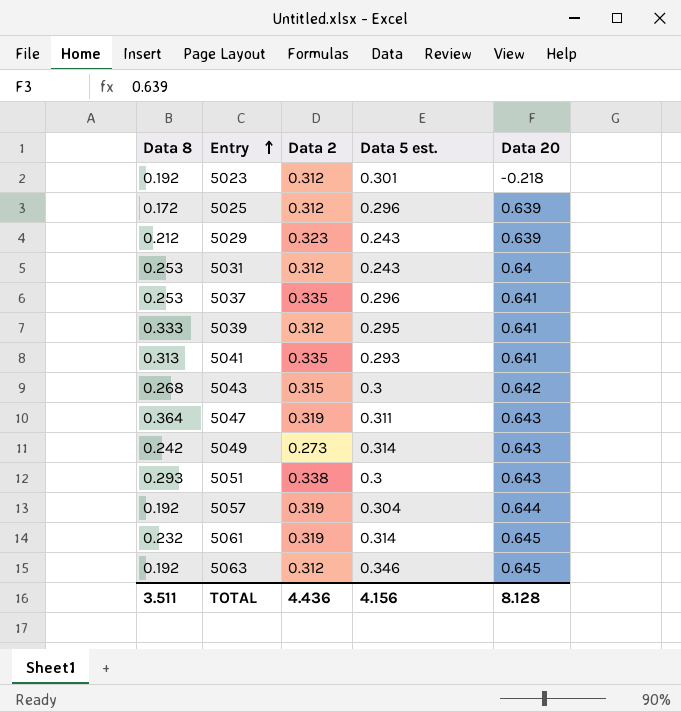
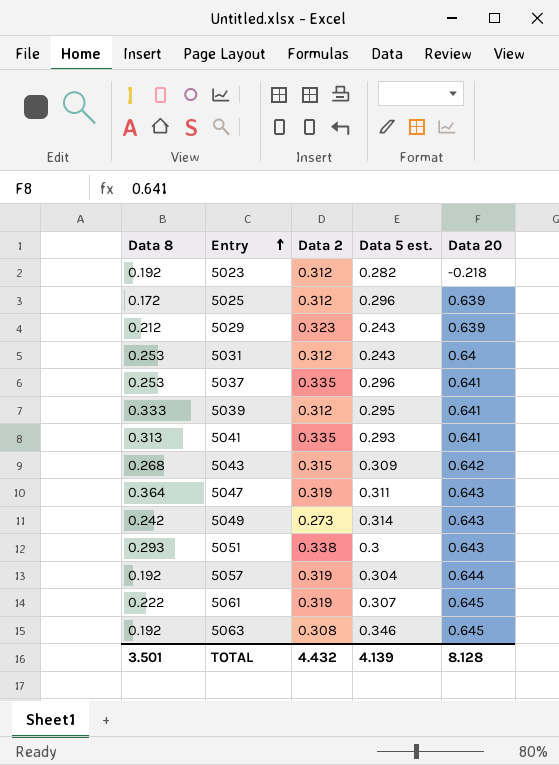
5023 | Data 5 est.: 0.301 -> 0.282
5043 | Data 5 est.: 0.3 -> 0.309
5061 | Data 8: 0.232 -> 0.222
5061 | Data 5 est.: 0.314 -> 0.307
5063 | Data 2: 0.312 -> 0.308
TOTAL | Data 8: 3.511 -> 3.501
TOTAL | Data 2: 4.436 -> 4.432
TOTAL | Data 5 est.: 4.156 -> 4.139

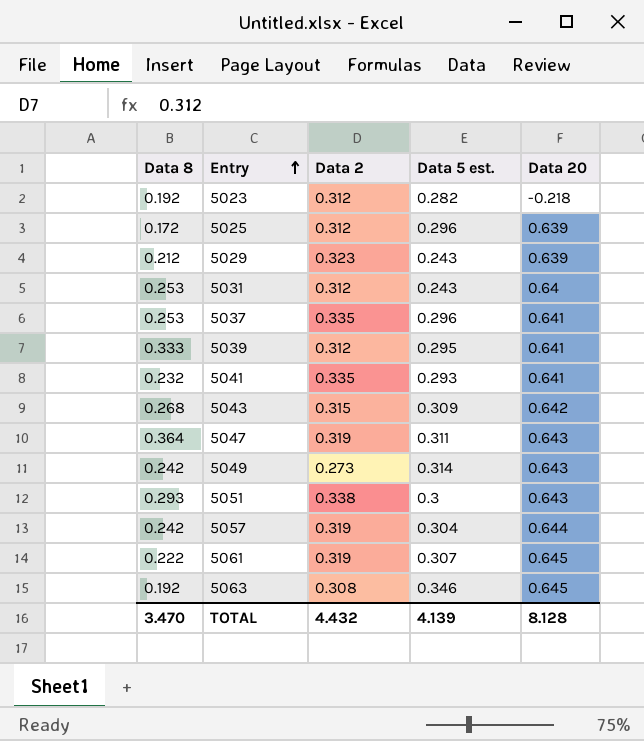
5041 | Data 8: 0.313 -> 0.232
5057 | Data 8: 0.192 -> 0.242
TOTAL | Data 8: 3.501 -> 3.470

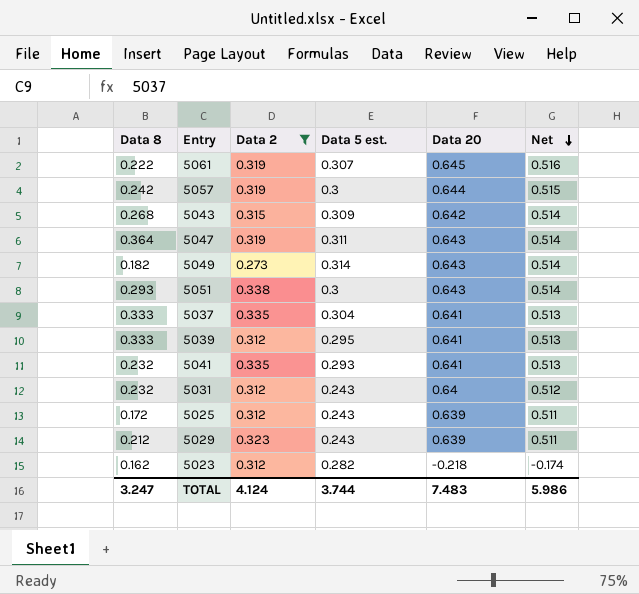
filter: none -> Data 2 != 0.308
row order: Entry ascending -> Net descending
column Net | formula: none -> [Data 20] * 0.8
5057 | Data 5 est.: 0.304 -> 0.3
5049 | Data 8: 0.242 -> 0.182
5037 | Data 8: 0.253 -> 0.333
5037 | Data 5 est.: 0.296 -> 0.304
5031 | Data 8: 0.253 -> 0.232
5025 | Data 5 est.: 0.296 -> 0.243
5023 | Data 8: 0.192 -> 0.162
TOTAL | Data 8: 3.470 -> 3.247
TOTAL | Data 2: 4.432 -> 4.124
TOTAL | Data 5 est.: 4.139 -> 3.744
TOTAL | Data 20: 8.128 -> 7.483

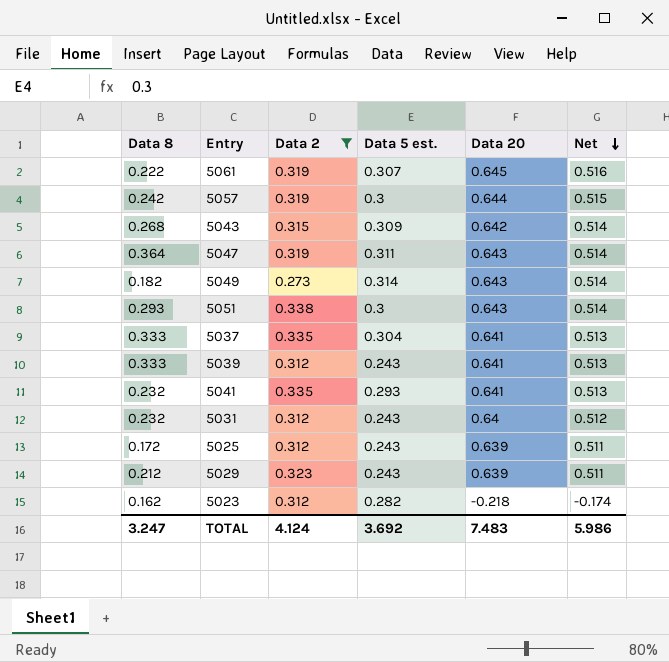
5039 | Data 5 est.: 0.295 -> 0.243
TOTAL | Data 5 est.: 3.744 -> 3.692

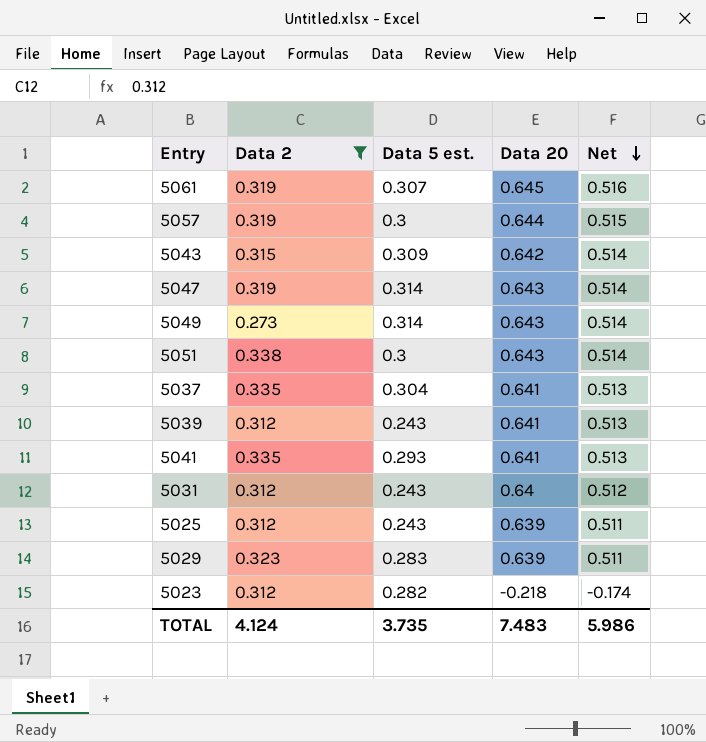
column Data 8 | position: 1 -> none
5047 | Data 5 est.: 0.311 -> 0.314
5029 | Data 5 est.: 0.243 -> 0.283
TOTAL | Data 5 est.: 3.692 -> 3.735

